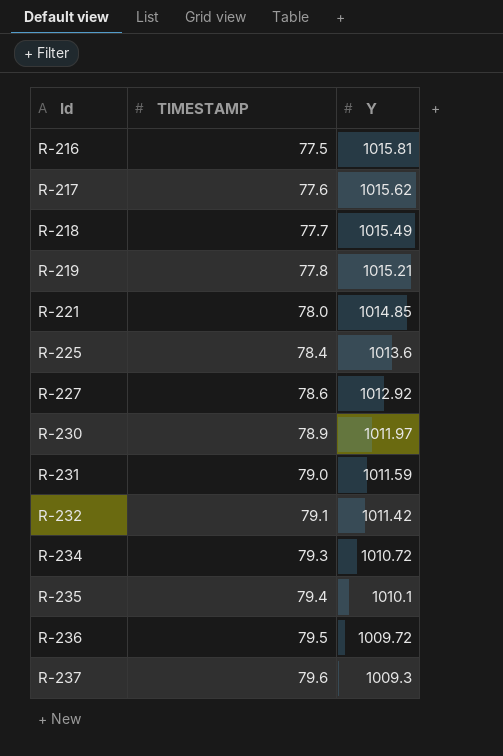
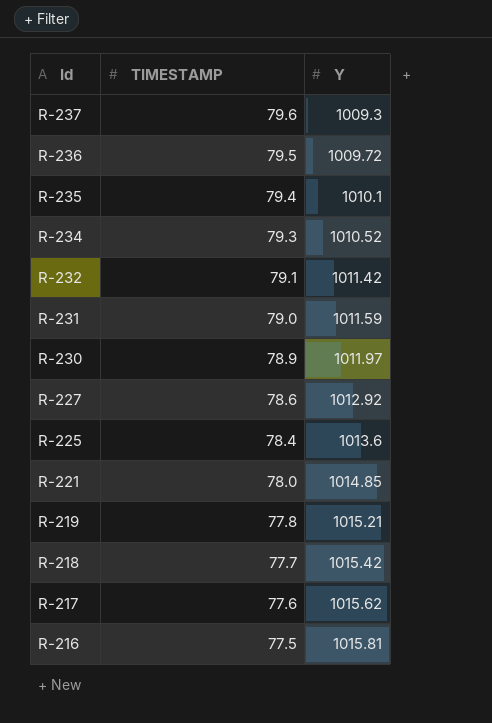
row order: Id ascending -> Id descending
R-234 | Y: 1010.72 -> 1010.52
R-218 | Y: 1015.49 -> 1015.42

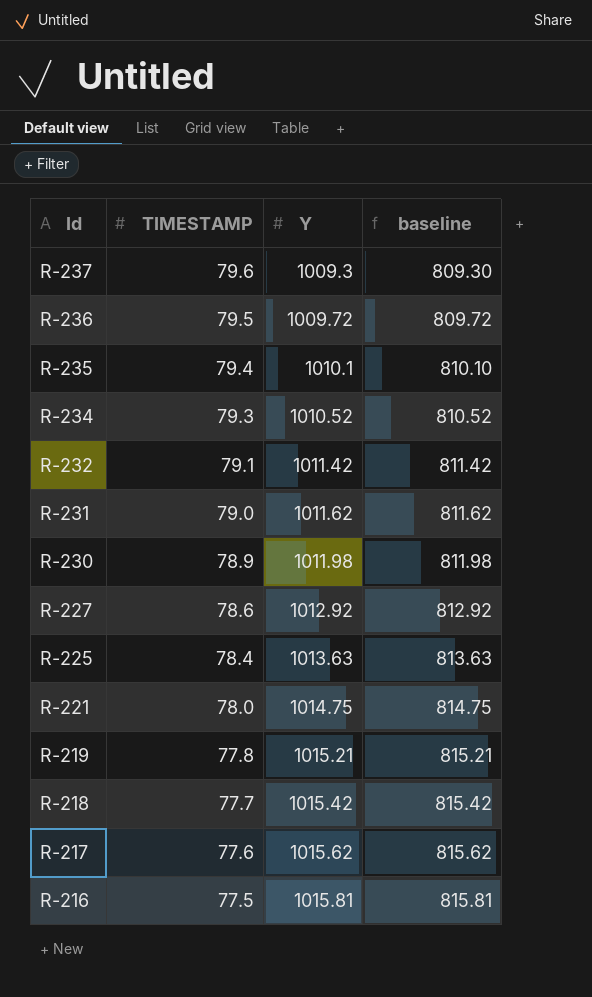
column baseline | formula: none -> [Y] - 200
R-231 | Y: 1011.59 -> 1011.62
R-230 | Y: 1011.97 -> 1011.98
R-225 | Y: 1013.6 -> 1013.63
R-221 | Y: 1014.85 -> 1014.75

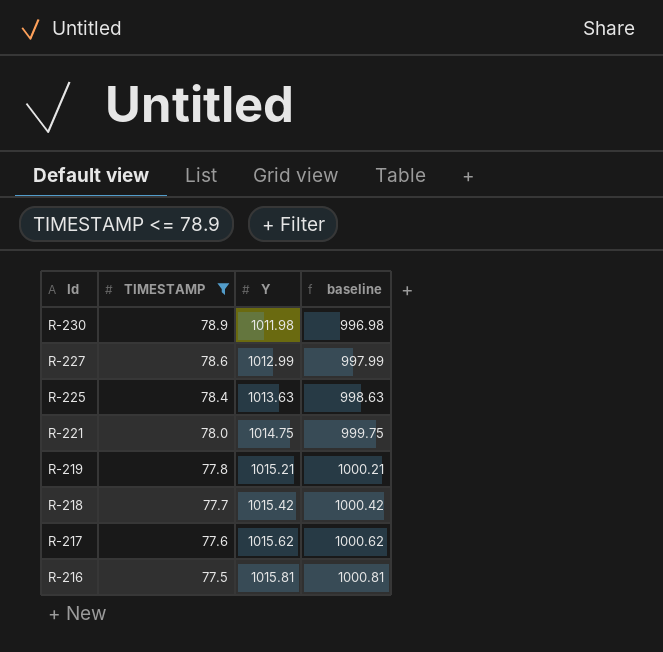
filter: none -> TIMESTAMP <= 78.9
column baseline | formula: [Y] - 200 -> [Y] - 15
R-227 | Y: 1012.92 -> 1012.99

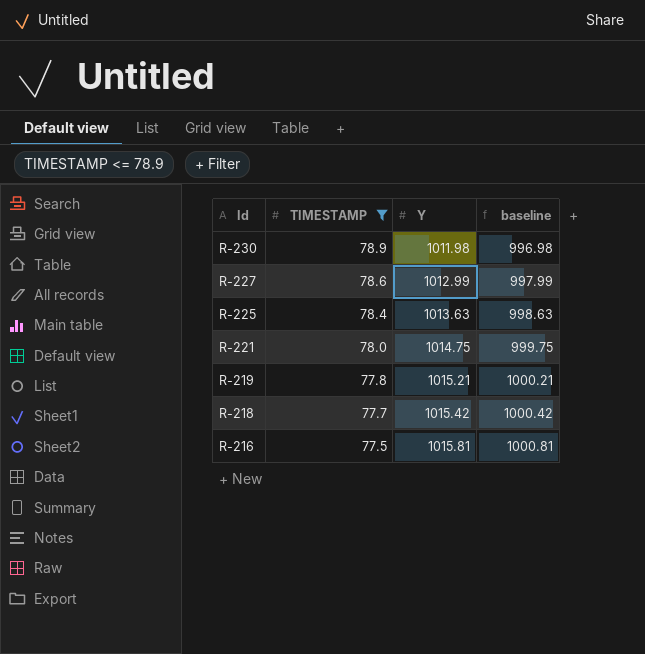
row R-217: 77.6 | 1015.62 | 1000.62 -> none

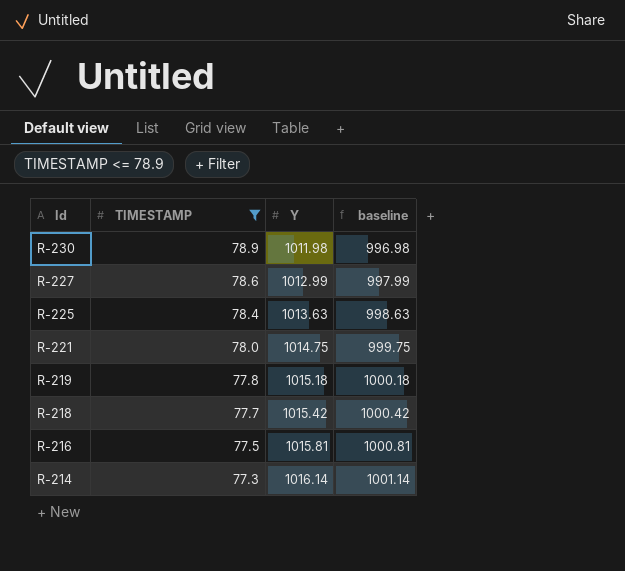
R-219 | Y: 1015.21 -> 1015.18
R-219 | baseline: 1000.21 -> 1000.18
row R-214: none -> 77.3 | 1016.14 | 1001.14

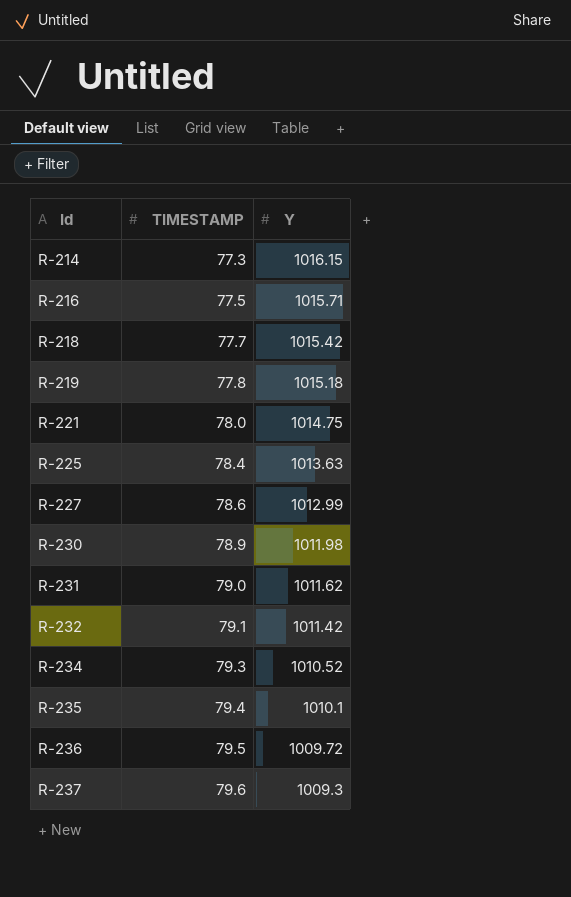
filter: TIMESTAMP <= 78.9 -> none
row order: Id descending -> Id ascending
column baseline | formula: [Y] - 15 -> none
R-214 | Y: 1016.14 -> 1016.15
R-216 | Y: 1015.81 -> 1015.71

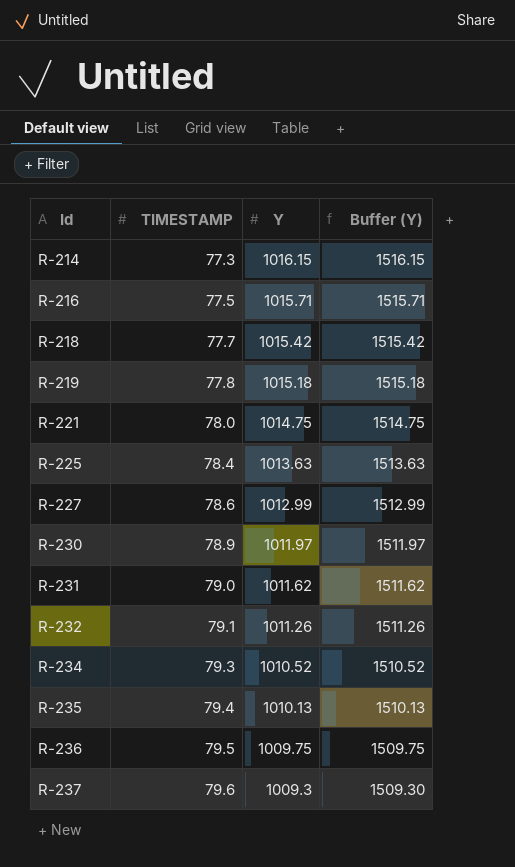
column Buffer (Y) | formula: none -> [Y] + 500
R-230 | Y: 1011.98 -> 1011.97
R-232 | Y: 1011.42 -> 1011.26
R-235 | Y: 1010.1 -> 1010.13
R-236 | Y: 1009.72 -> 1009.75

